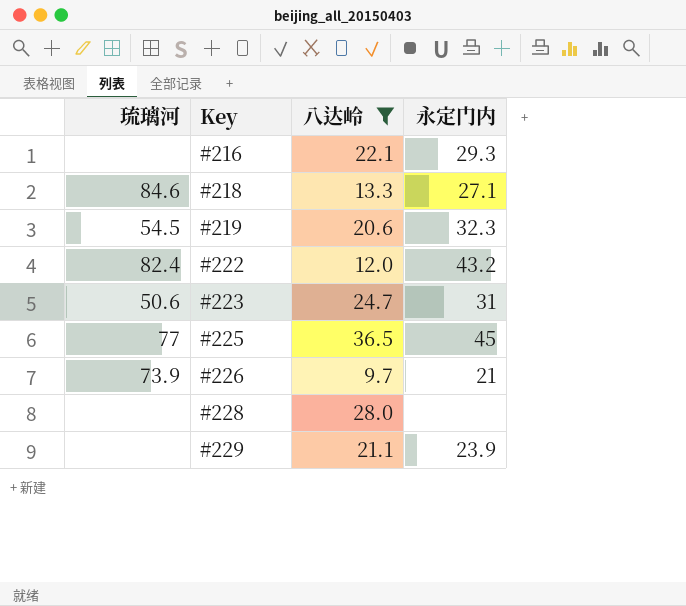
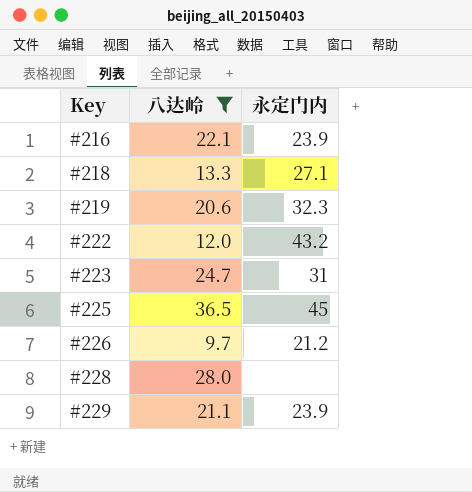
column 琉璃河 | position: 1 -> none
#216 | 永定门内: 29.3 -> 23.9
#226 | 永定门内: 21 -> 21.2

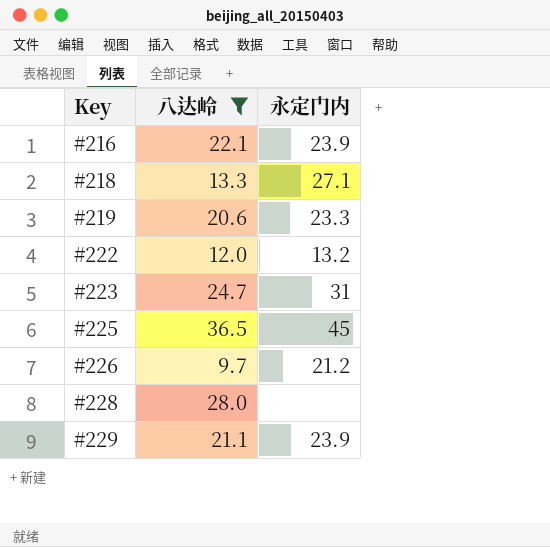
#219 | 永定门内: 32.3 -> 23.3
#222 | 永定门内: 43.2 -> 13.2

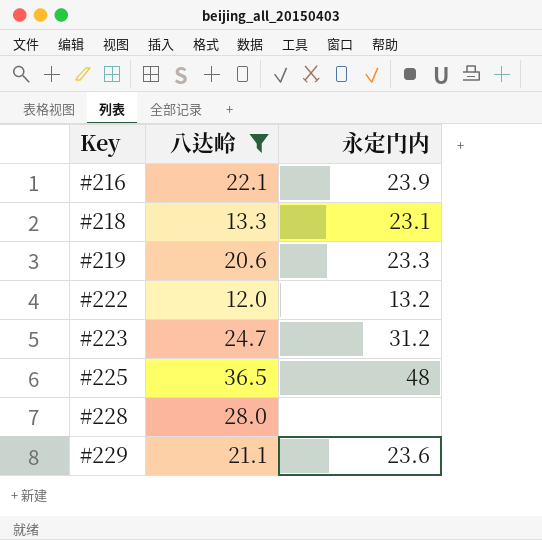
row #226: 9.7 | 21.2 -> none
#218 | 永定门内: 27.1 -> 23.1
#223 | 永定门内: 31 -> 31.2
#225 | 永定门内: 45 -> 48
#229 | 永定门内: 23.9 -> 23.6

